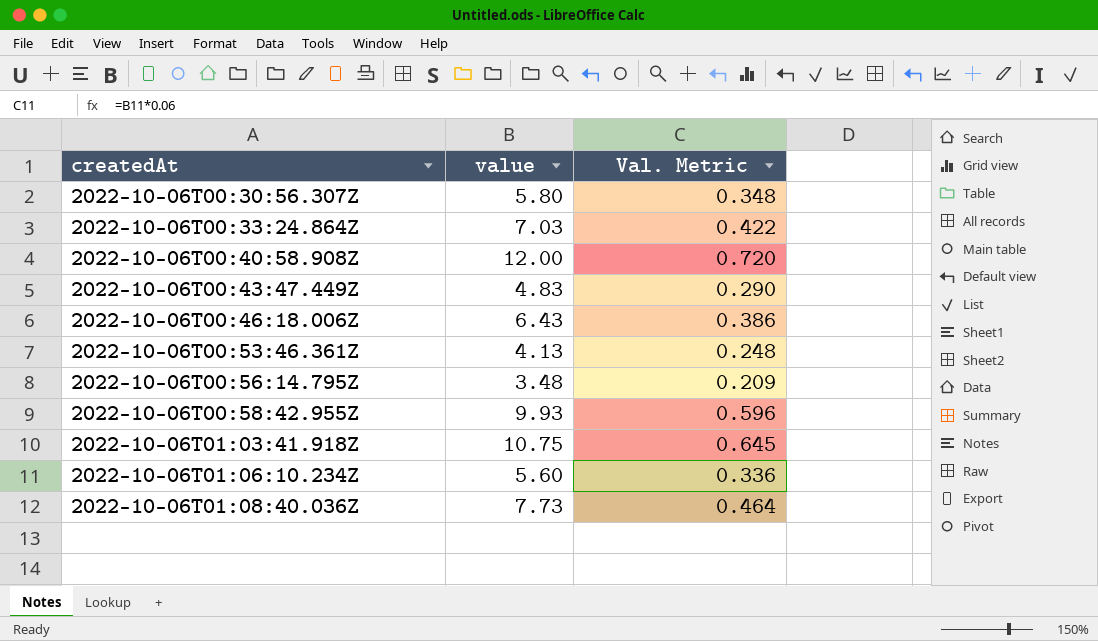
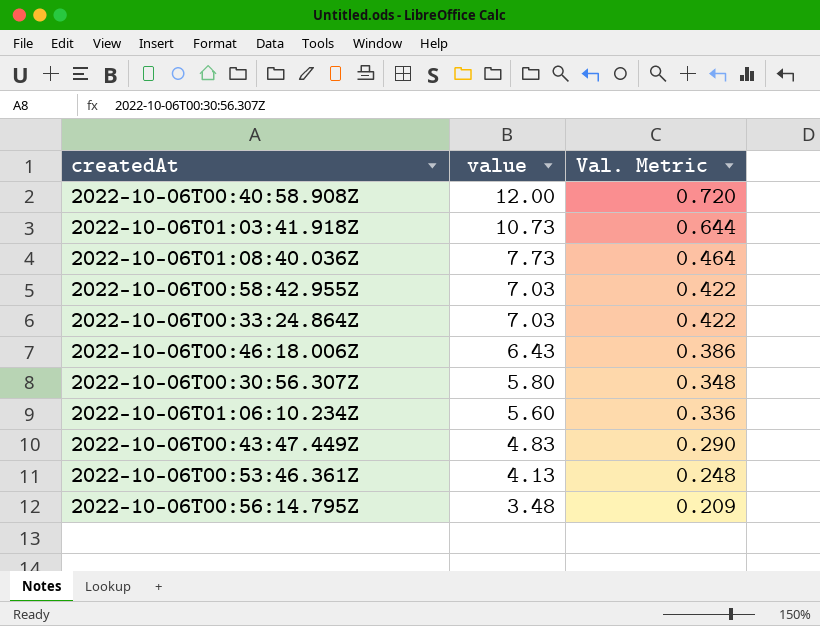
row order: createdAt ascending -> value descending
2022-10-06T01:03:41.918Z | value: 10.75 -> 10.73
2022-10-06T01:03:41.918Z | Val. Metric: 0.645 -> 0.644
2022-10-06T00:58:42.955Z | value: 9.93 -> 7.03
2022-10-06T00:58:42.955Z | Val. Metric: 0.596 -> 0.422

